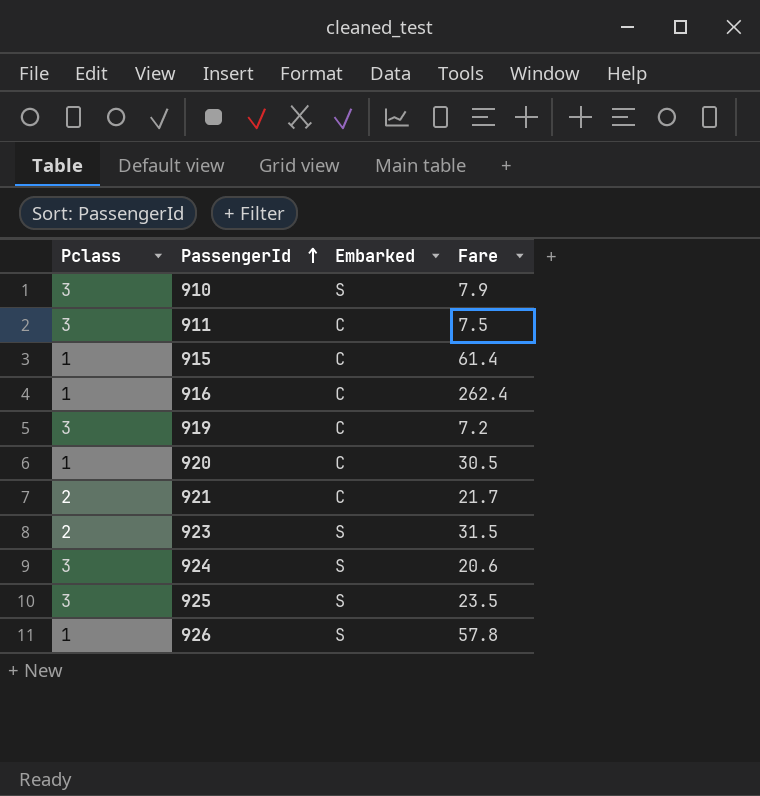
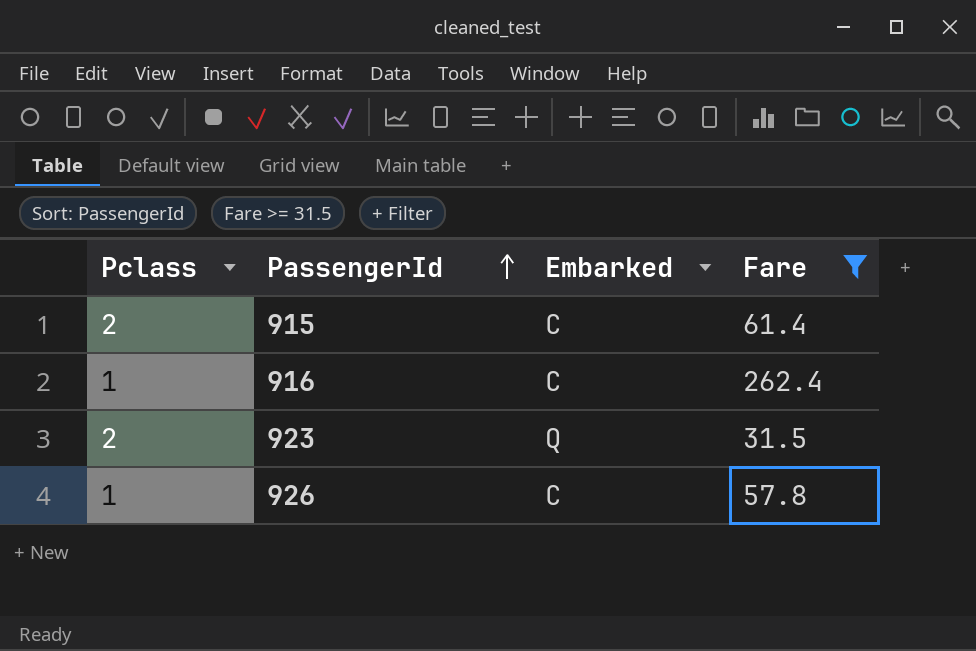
filter: none -> Fare >= 31.5
915 | Pclass: 1 -> 2
923 | Embarked: S -> Q
926 | Embarked: S -> C

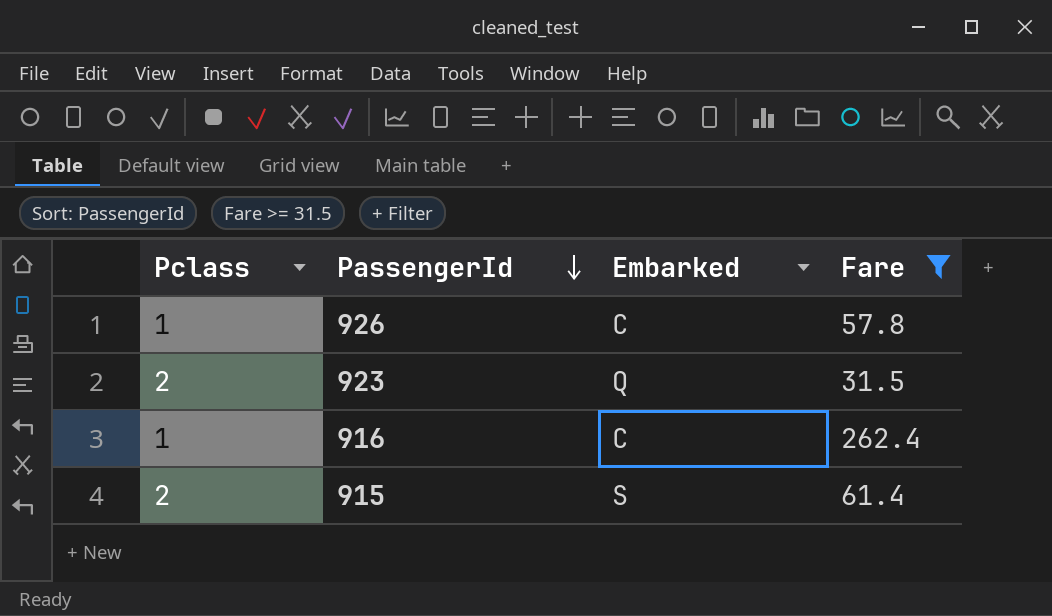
row order: PassengerId ascending -> PassengerId descending
915 | Embarked: C -> S

